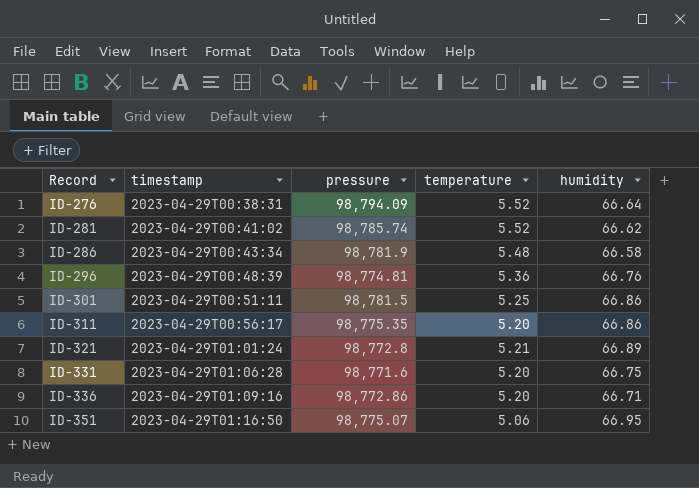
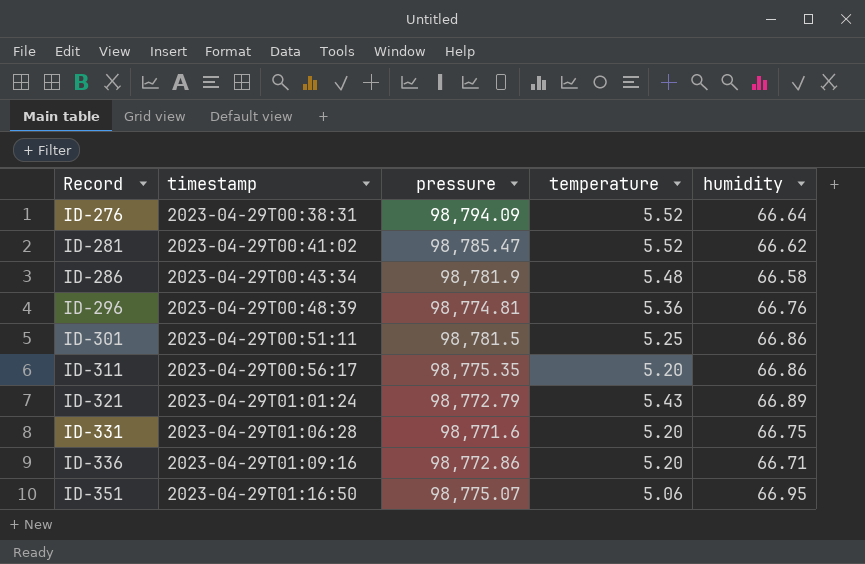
ID-281 | pressure: 98,785.74 -> 98,785.47
ID-321 | pressure: 98,772.8 -> 98,772.79
ID-321 | temperature: 5.21 -> 5.43

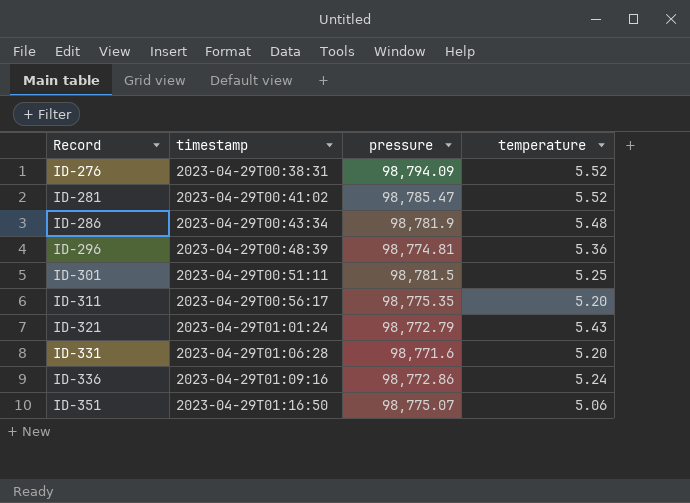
column humidity | position: 5 -> none
ID-336 | temperature: 5.20 -> 5.24

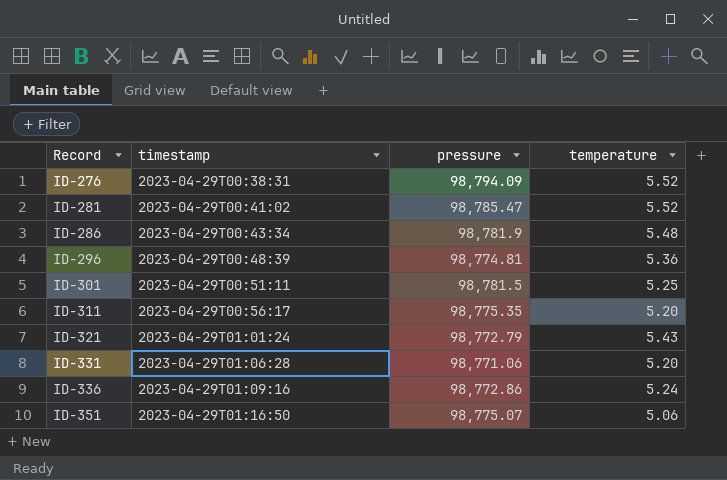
ID-331 | pressure: 98,771.6 -> 98,771.06

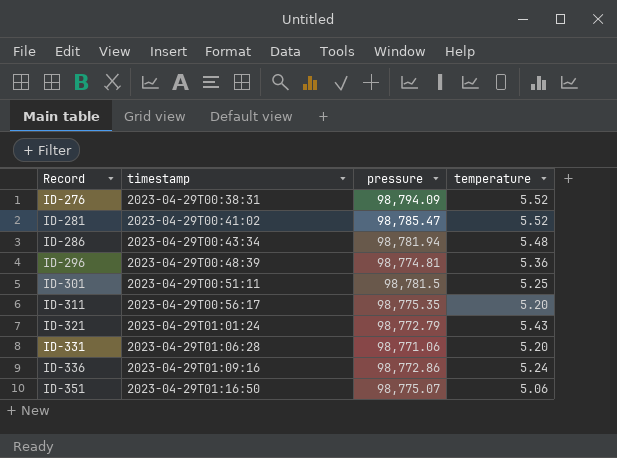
ID-286 | pressure: 98,781.9 -> 98,781.94

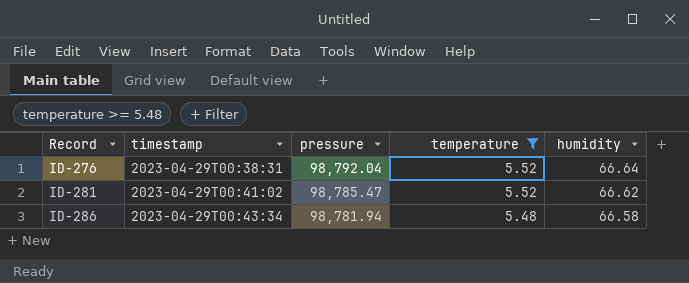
filter: none -> temperature >= 5.48
column humidity | position: none -> 5
ID-276 | pressure: 98,794.09 -> 98,792.04

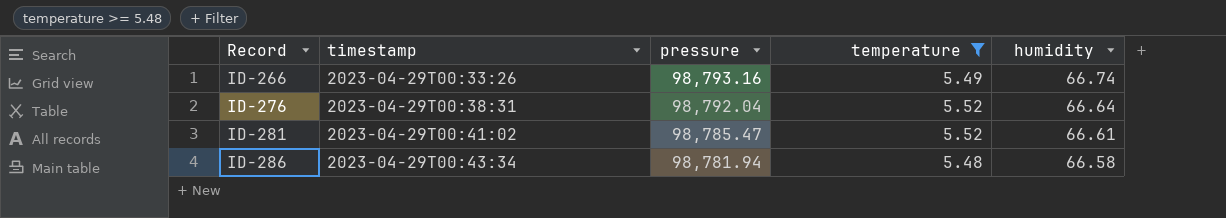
row ID-266: none -> 2023-04-29T00:33:26 | 98,793.16 | 5.49 | 66.74
ID-281 | humidity: 66.62 -> 66.61

